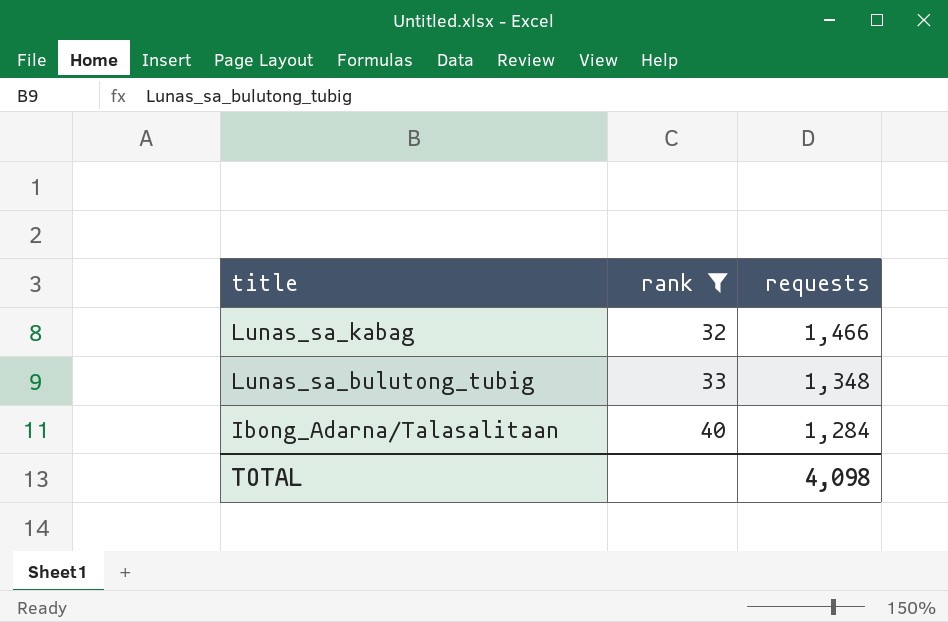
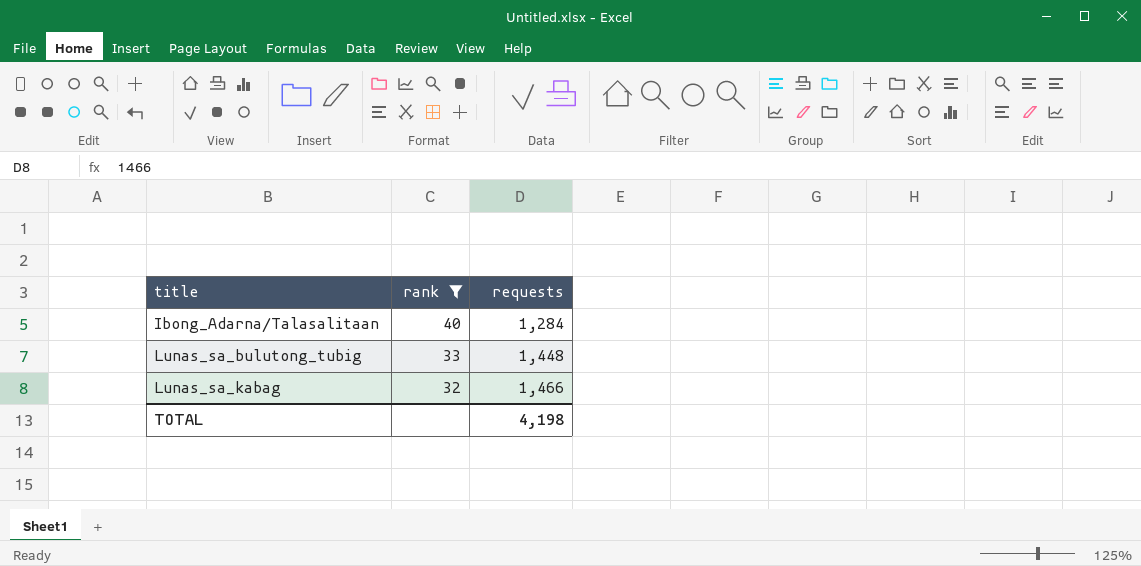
row order: title descending -> title ascending
Lunas_sa_bulutong_tubig | requests: 1,348 -> 1,448
TOTAL | requests: 4,098 -> 4,198

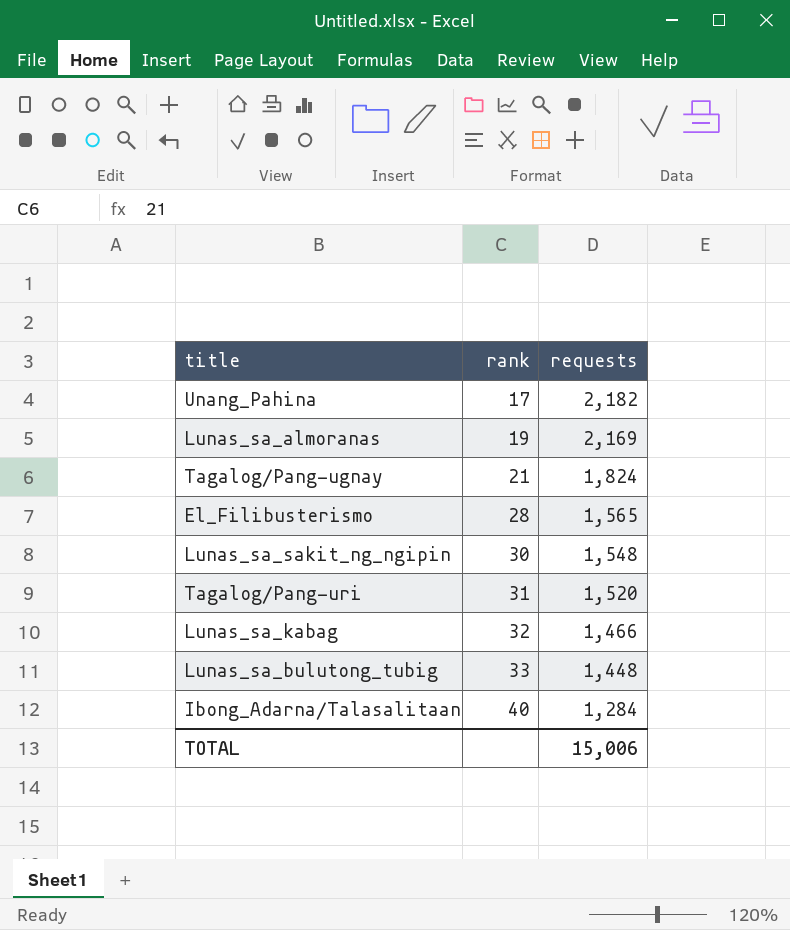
filter: rank >= 32 -> none
row order: title ascending -> rank ascending
TOTAL | requests: 4,198 -> 15,006

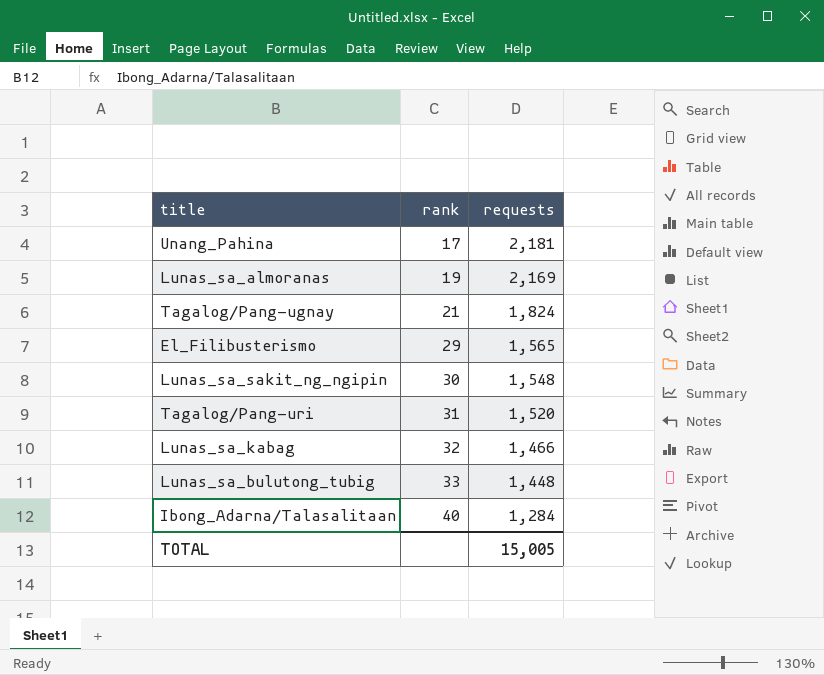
Unang_Pahina | requests: 2,182 -> 2,181
El_Filibusterismo | rank: 28 -> 29
TOTAL | requests: 15,006 -> 15,005

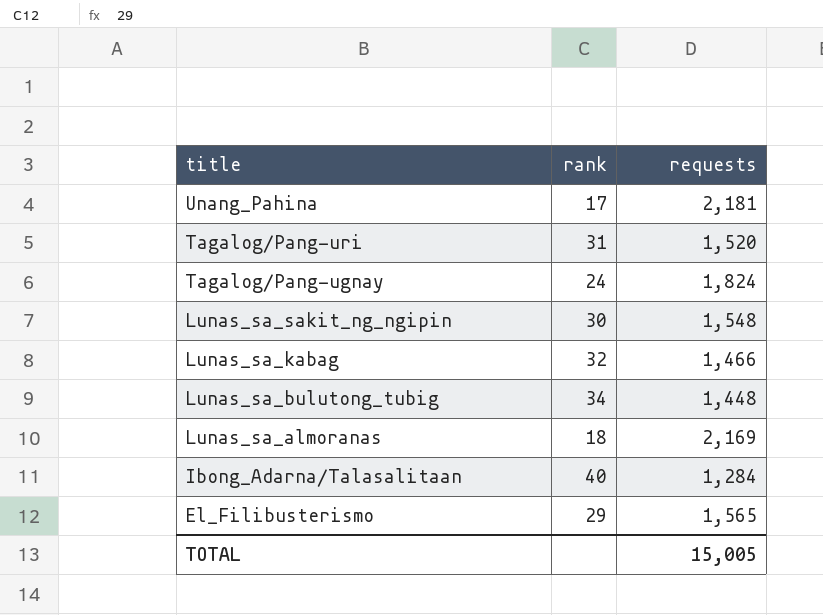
row order: rank ascending -> title descending
Tagalog/Pang-ugnay | rank: 21 -> 24
Lunas_sa_bulutong_tubig | rank: 33 -> 34
Lunas_sa_almoranas | rank: 19 -> 18

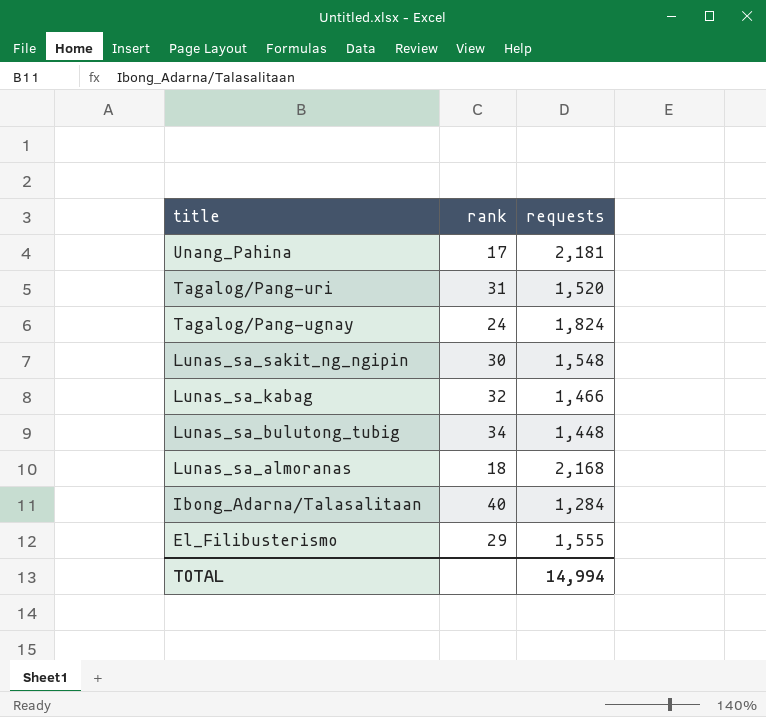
Lunas_sa_almoranas | requests: 2,169 -> 2,168
El_Filibusterismo | requests: 1,565 -> 1,555
TOTAL | requests: 15,005 -> 14,994

